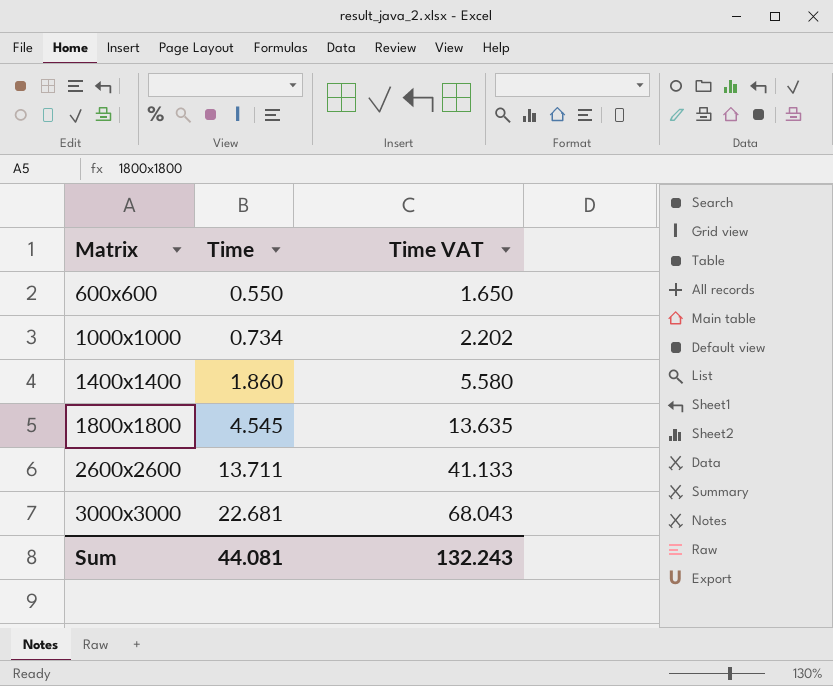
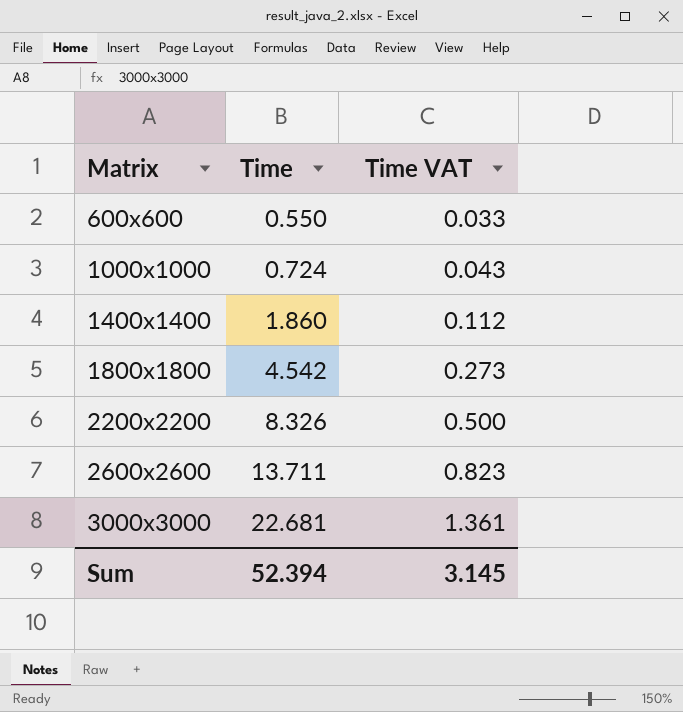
column Time VAT | formula: [Time] * 3 -> [Time] * 0.06
1000x1000 | Time: 0.734 -> 0.724
1800x1800 | Time: 4.545 -> 4.542
row 2200x2200: none -> 8.326 | 0.500
Sum | Time: 44.081 -> 52.394
Sum | Time VAT: 132.243 -> 3.145

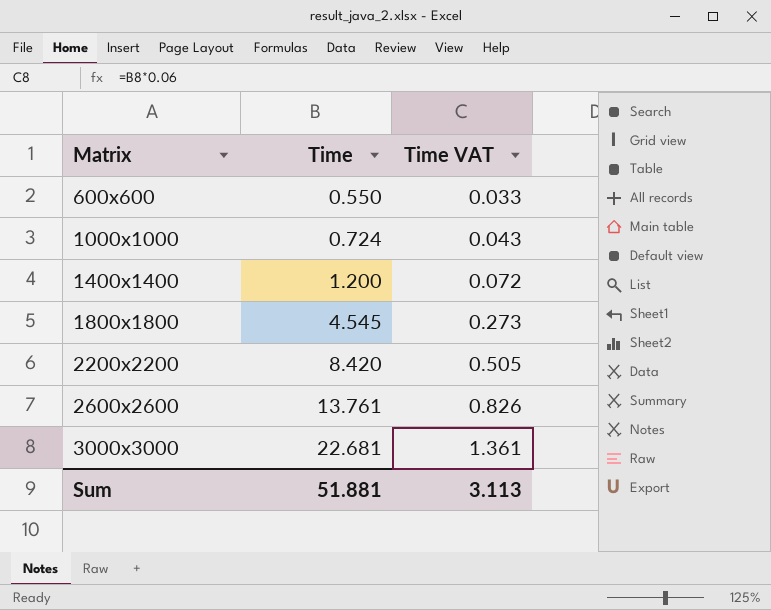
1400x1400 | Time: 1.860 -> 1.200
1400x1400 | Time VAT: 0.112 -> 0.072
1800x1800 | Time: 4.542 -> 4.545
2200x2200 | Time: 8.326 -> 8.420
2200x2200 | Time VAT: 0.500 -> 0.505
2600x2600 | Time: 13.711 -> 13.761
2600x2600 | Time VAT: 0.823 -> 0.826
Sum | Time: 52.394 -> 51.881
Sum | Time VAT: 3.145 -> 3.113

